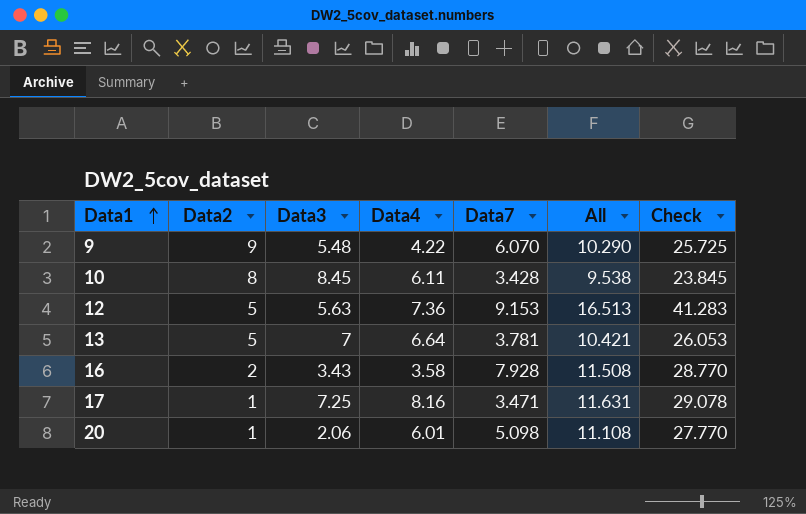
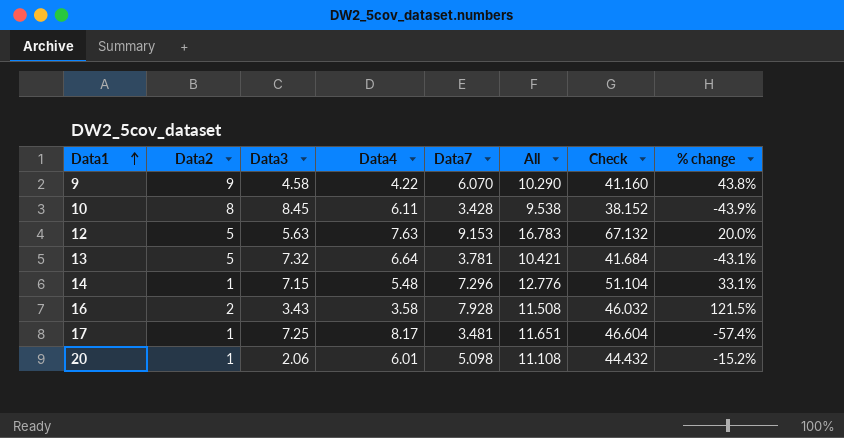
column Check | formula: [All] * 2.5 -> [All] * 4
column % change | formula: none -> ([Data7] - [Data4]) / [Data4]
9 | Data3: 5.48 -> 4.58
12 | Data4: 7.36 -> 7.63
12 | All: 16.513 -> 16.783
13 | Data3: 7 -> 7.32
row 14: none -> 1 | 7.15 | 5.48 | 7.296 | 12.776 | 51.104 | 33.1%
17 | Data4: 8.16 -> 8.17
17 | Data7: 3.471 -> 3.481
17 | All: 11.631 -> 11.651

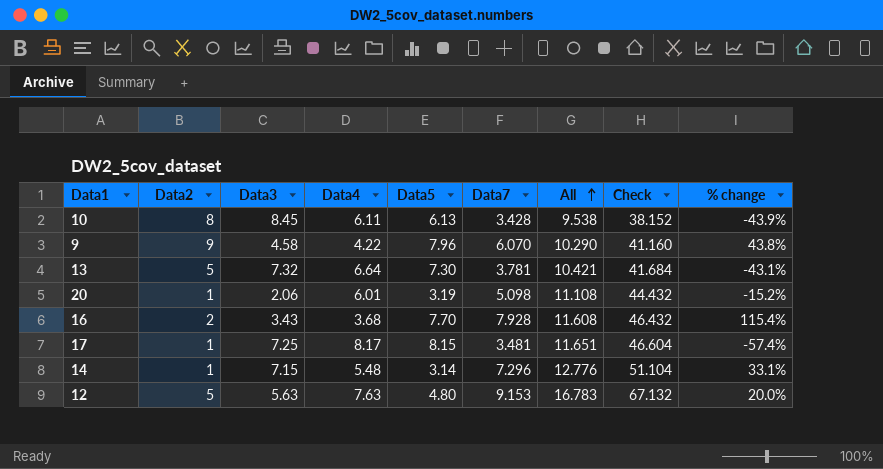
row order: Data1 ascending -> All ascending
column Data5 | position: none -> 5
16 | Data4: 3.58 -> 3.68
16 | All: 11.508 -> 11.608
16 | Check: 46.032 -> 46.432
16 | % change: 121.5% -> 115.4%

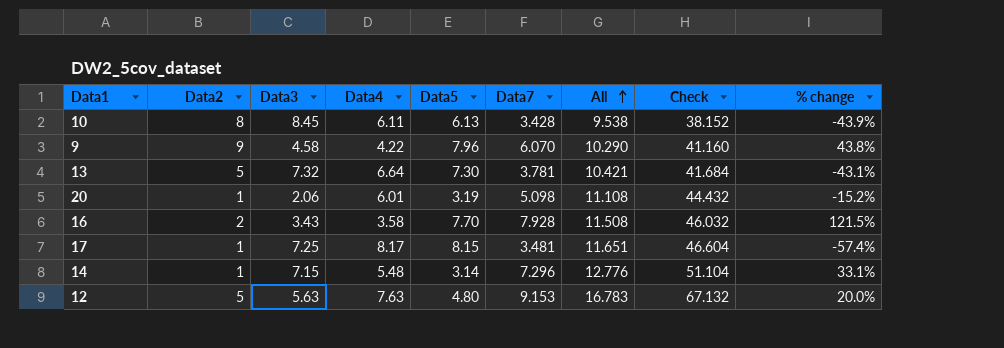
16 | Data4: 3.68 -> 3.58
16 | All: 11.608 -> 11.508
16 | Check: 46.432 -> 46.032
16 | % change: 115.4% -> 121.5%

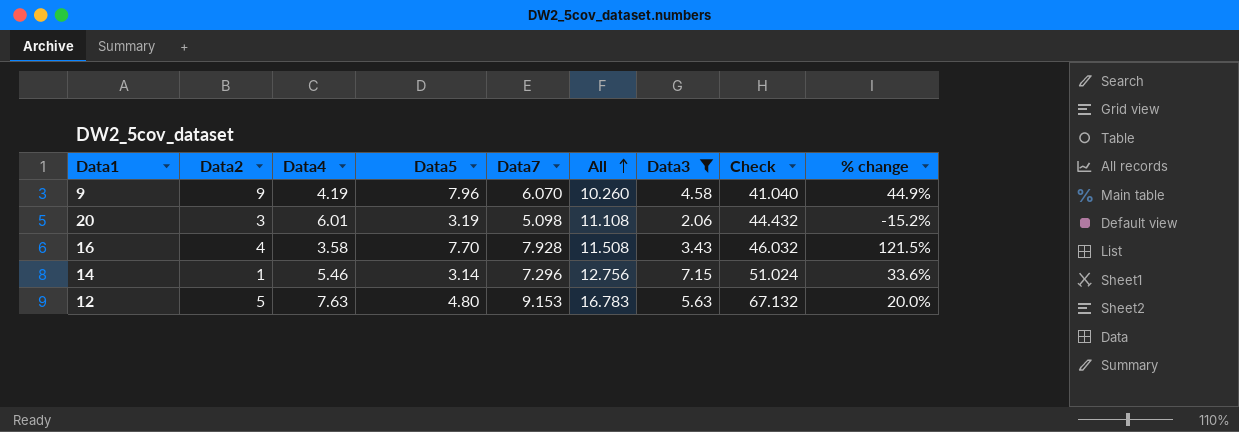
filter: none -> Data3 <= 7.15
column Data3 | position: 3 -> 7
9 | Data4: 4.22 -> 4.19
9 | All: 10.290 -> 10.260
9 | Check: 41.160 -> 41.040
9 | % change: 43.8% -> 44.9%
20 | Data2: 1 -> 3
16 | Data2: 2 -> 4
14 | Data4: 5.48 -> 5.46
14 | All: 12.776 -> 12.756
14 | Check: 51.104 -> 51.024
14 | % change: 33.1% -> 33.6%

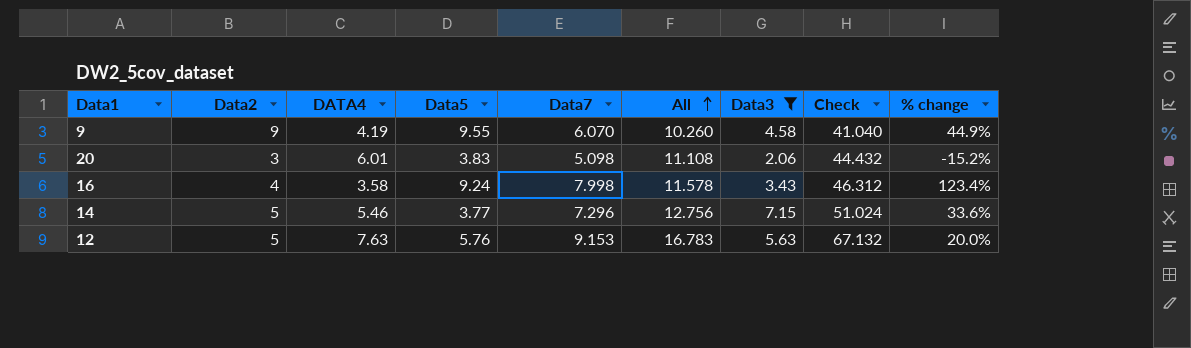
column name: Data4 -> DATA4
9 | Data5: 7.96 -> 9.55
20 | Data5: 3.19 -> 3.83
16 | Data5: 7.70 -> 9.24
16 | Data7: 7.928 -> 7.998
16 | All: 11.508 -> 11.578
16 | Check: 46.032 -> 46.312
16 | % change: 121.5% -> 123.4%
14 | Data2: 1 -> 5
14 | Data5: 3.14 -> 3.77
12 | Data5: 4.80 -> 5.76

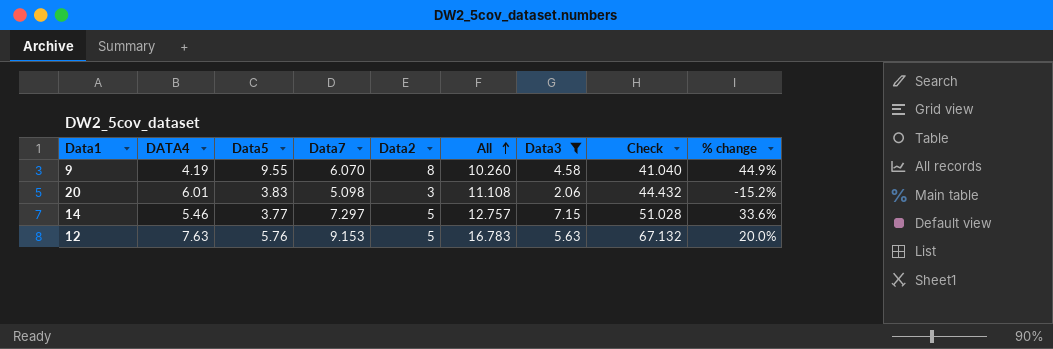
column Data2 | position: 2 -> 5
row 16: 4 | 3.58 | 9.24 | 7.998 | 11.578 | 3.43 | 46.312 | 123.4% -> none
9 | Data2: 9 -> 8
14 | Data7: 7.296 -> 7.297
14 | All: 12.756 -> 12.757
14 | Check: 51.024 -> 51.028

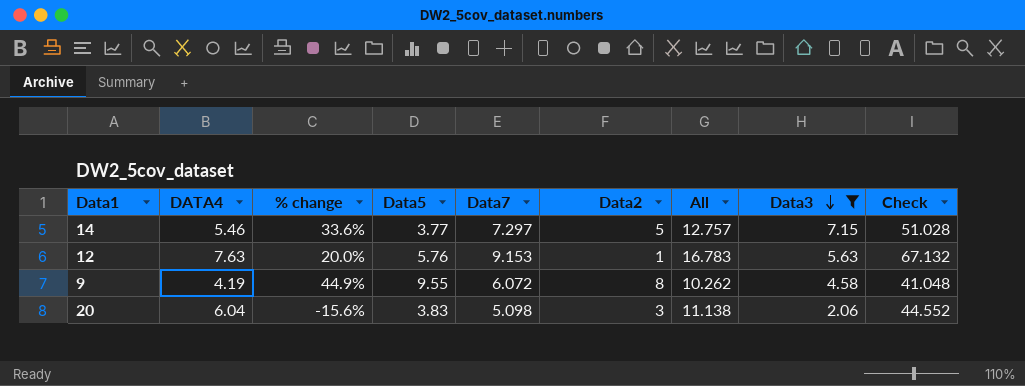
row order: All ascending -> Data3 descending
column % change | position: 9 -> 3
12 | Data2: 5 -> 1
9 | Data7: 6.070 -> 6.072
9 | All: 10.260 -> 10.262
9 | Check: 41.040 -> 41.048
20 | DATA4: 6.01 -> 6.04
20 | % change: -15.2% -> -15.6%
20 | All: 11.108 -> 11.138
20 | Check: 44.432 -> 44.552

